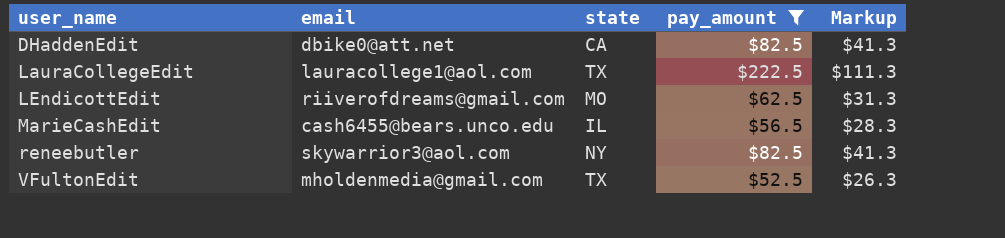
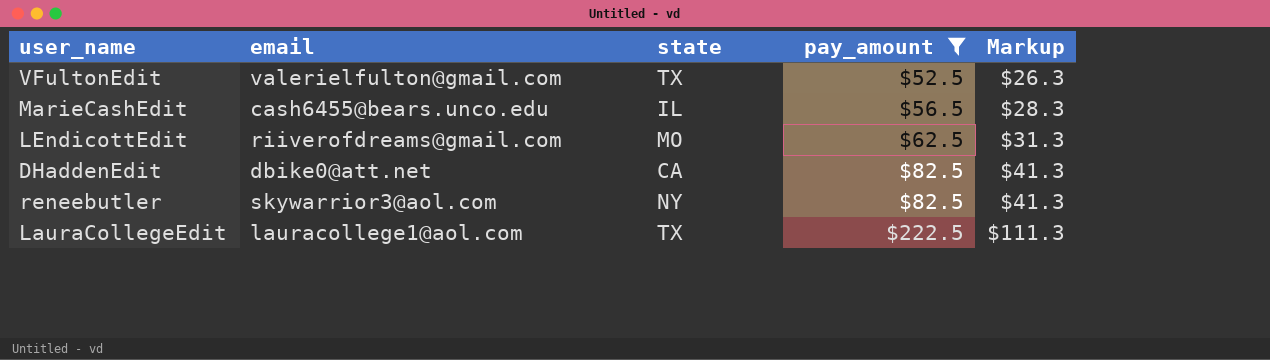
row order: user_name ascending -> pay_amount ascending
VFultonEdit | email: mholdenmedia@gmail.com -> valerielfulton@gmail.com

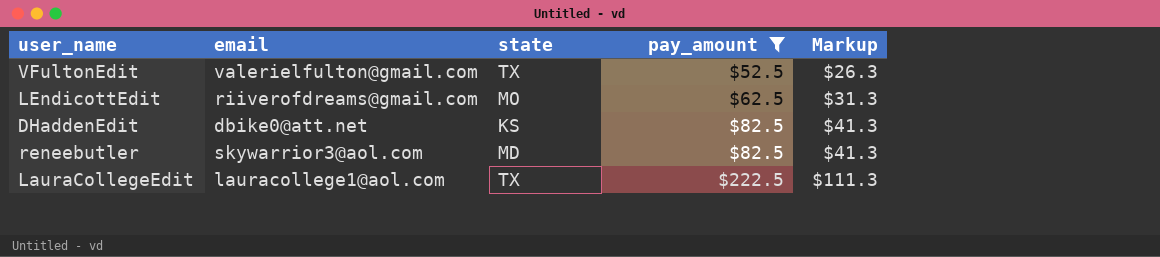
row MarieCashEdit: cash6455@bears.unco.edu | IL | $56.5 | $28.3 -> none
DHaddenEdit | state: CA -> KS
reneebutler | state: NY -> MD

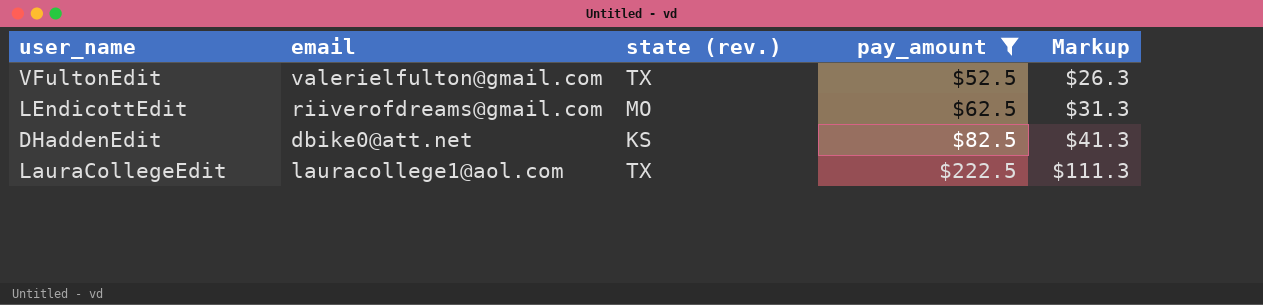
column name: state -> state (rev.)
row reneebutler: skywarrior3@aol.com | MD | $82.5 | $41.3 -> none

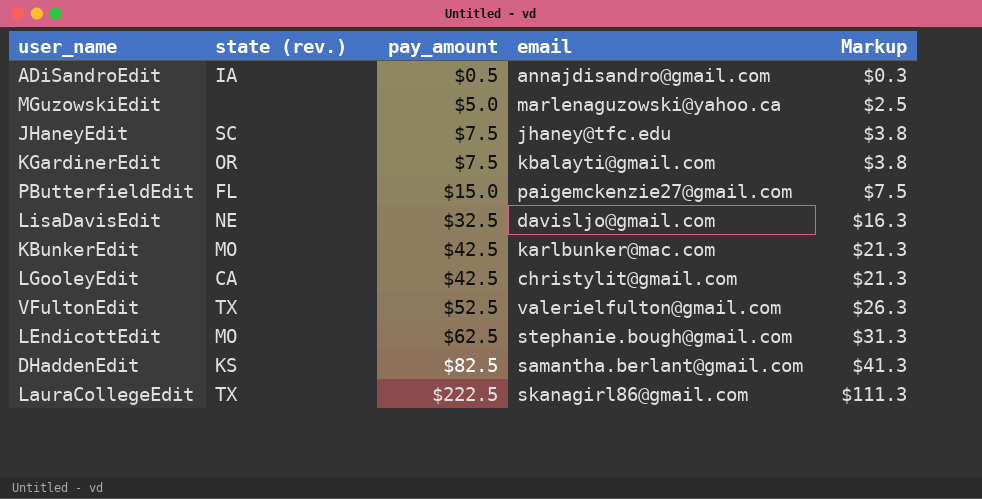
filter: pay_amount >= $52.5 -> none
column email | position: 2 -> 4
LEndicottEdit | email: riiverofdreams@gmail.com -> stephanie.bough@gmail.com
DHaddenEdit | email: dbike0@att.net -> samantha.berlant@gmail.com
LauraCollegeEdit | email: lauracollege1@aol.com -> skanagirl86@gmail.com

